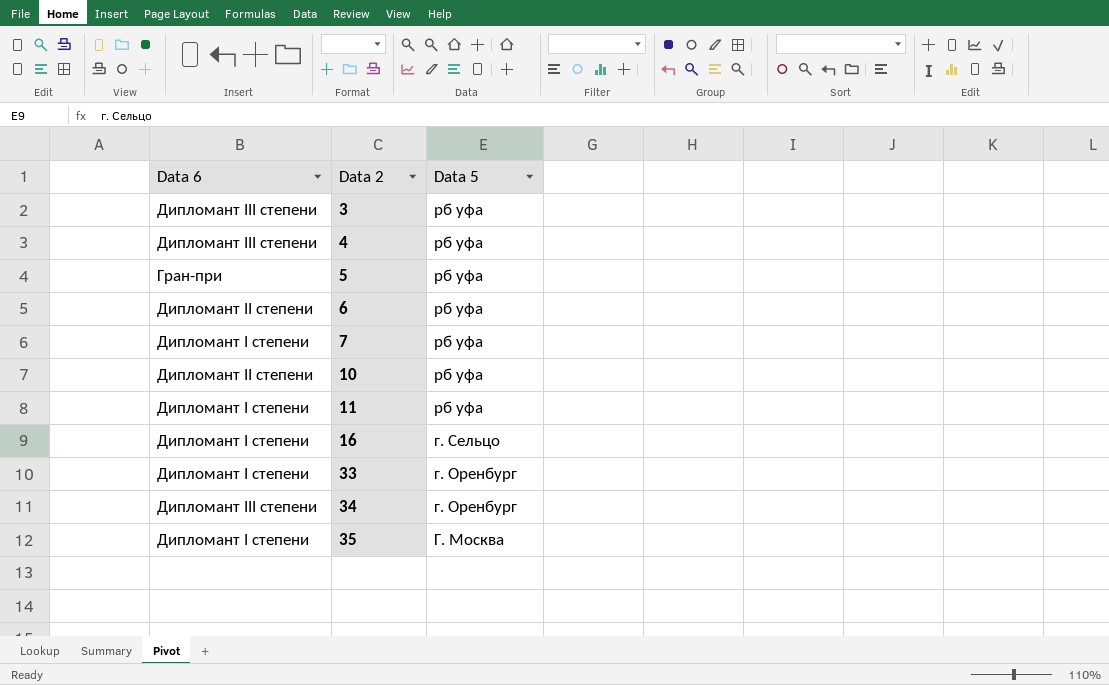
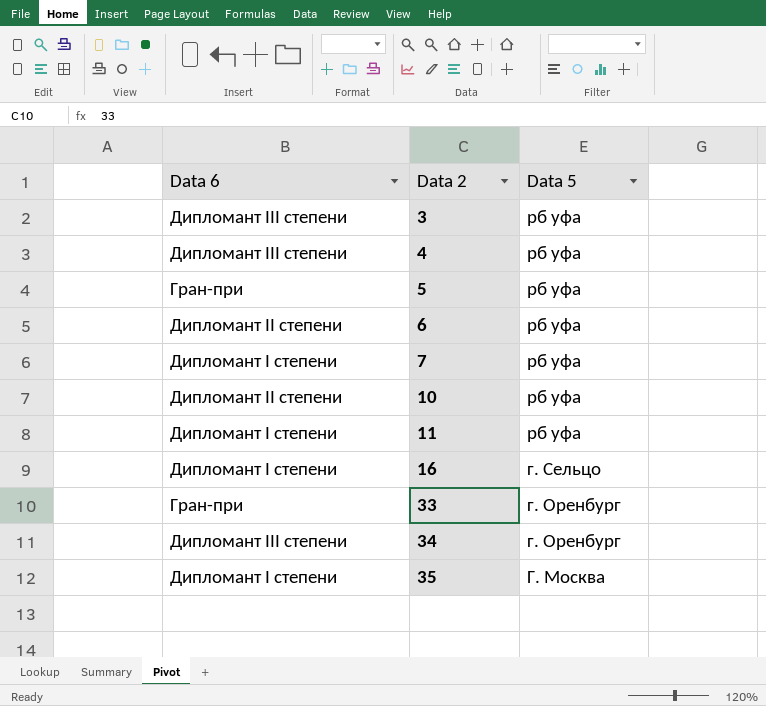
33 | Data 6: Дипломант I степени -> Гран-при

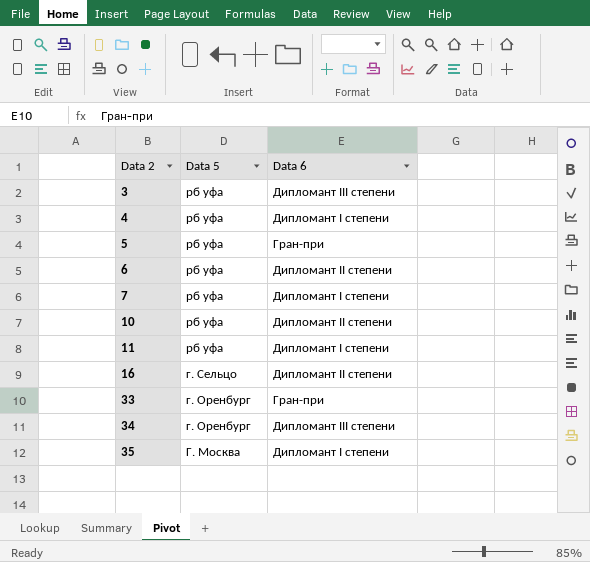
column Data 6 | position: 1 -> 3
4 | Data 6: Дипломант III степени -> Дипломант I степени
16 | Data 6: Дипломант I степени -> Дипломант II степени

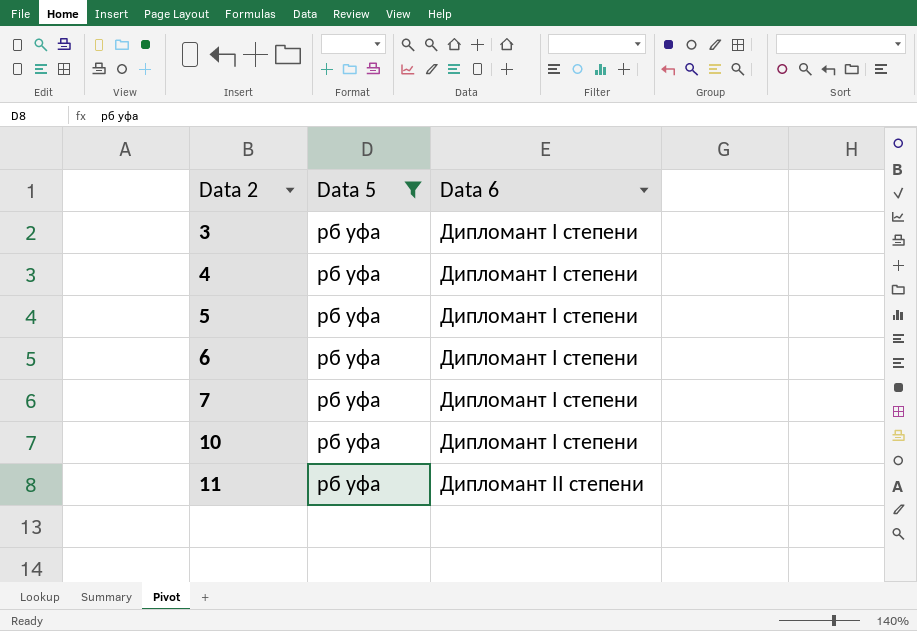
filter: none -> Data 5 = рб уфа
3 | Data 6: Дипломант III степени -> Дипломант I степени
5 | Data 6: Гран-при -> Дипломант I степени
6 | Data 6: Дипломант II степени -> Дипломант I степени
10 | Data 6: Дипломант II степени -> Дипломант I степени
11 | Data 6: Дипломант I степени -> Дипломант II степени

